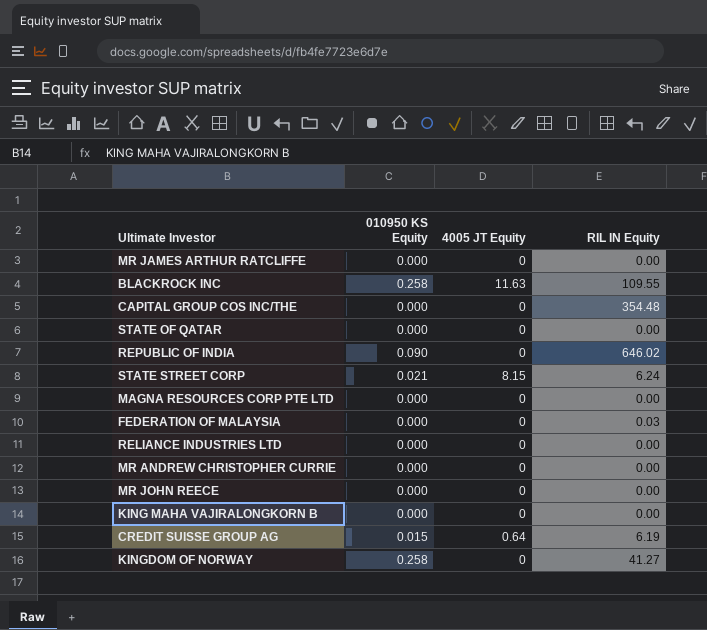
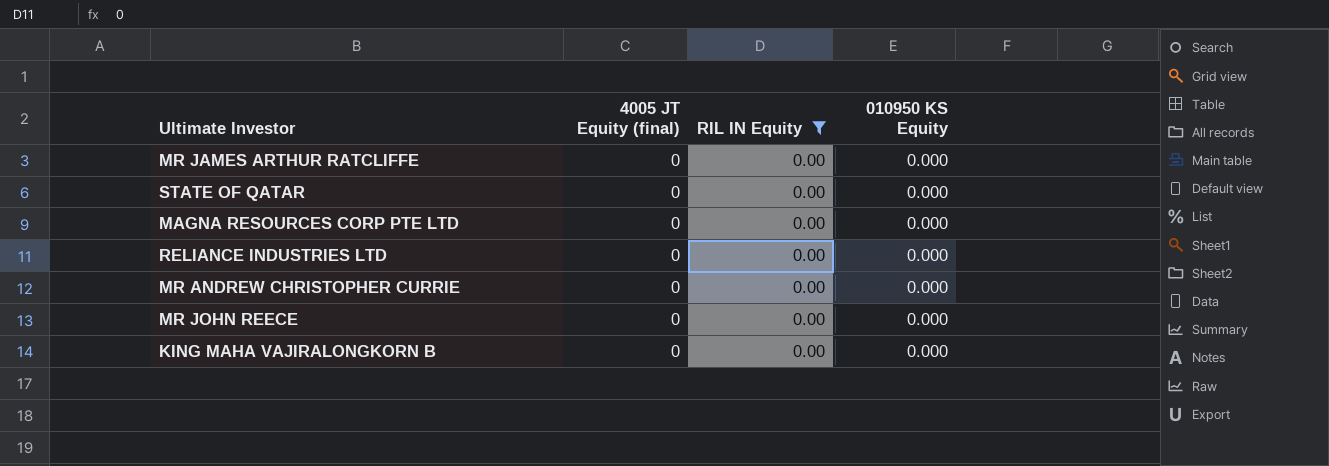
filter: none -> RIL IN Equity = 0.00
column name: 4005 JT Equity -> 4005 JT Equity (final)
column 010950 KS Equity | position: 2 -> 4

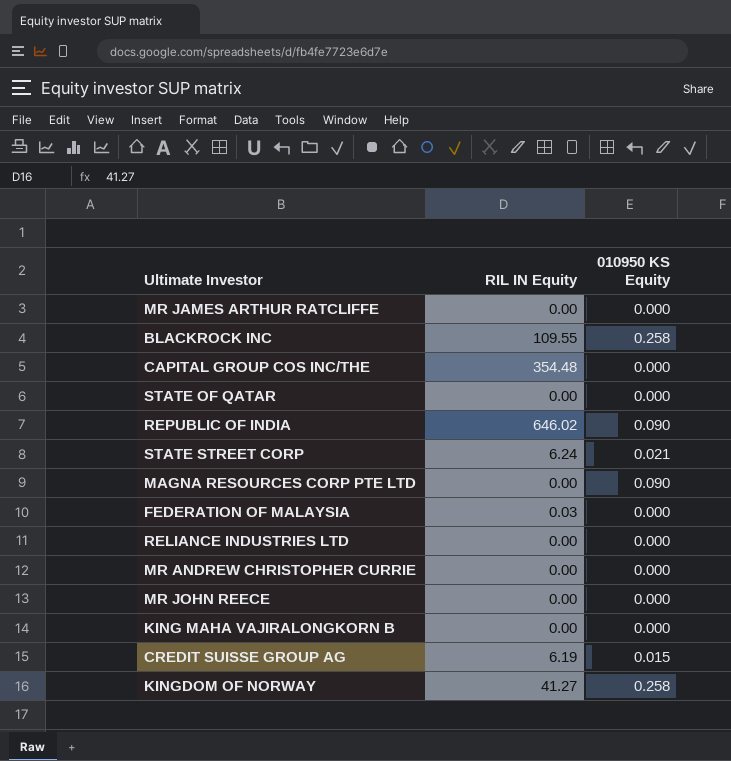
filter: RIL IN Equity = 0.00 -> none
column 4005 JT Equity (final) | position: 2 -> none
MAGNA RESOURCES CORP PTE LTD | 010950 KS Equity: 0.000 -> 0.090

